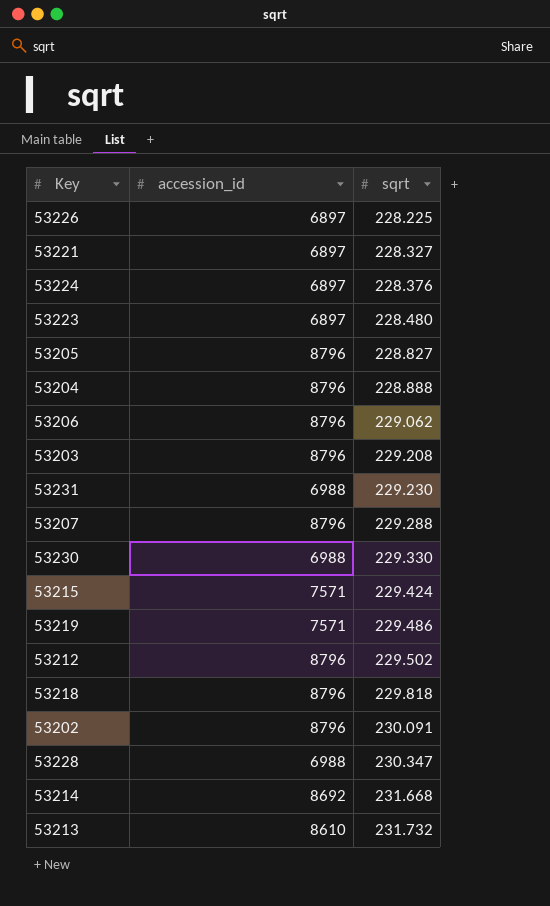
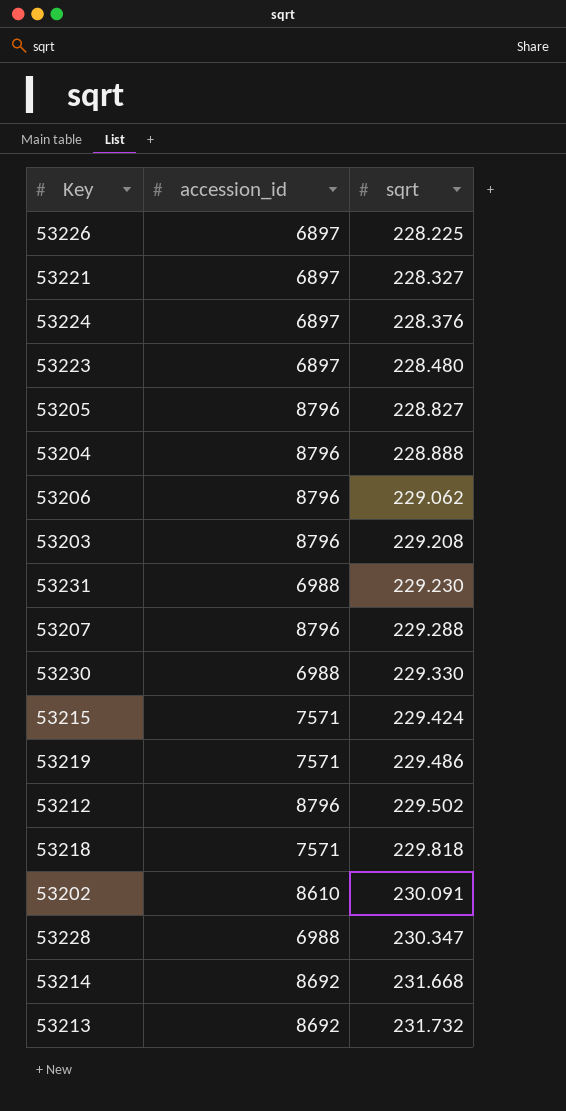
53218 | accession_id: 8796 -> 7571
53202 | accession_id: 8796 -> 8610
53213 | accession_id: 8610 -> 8692

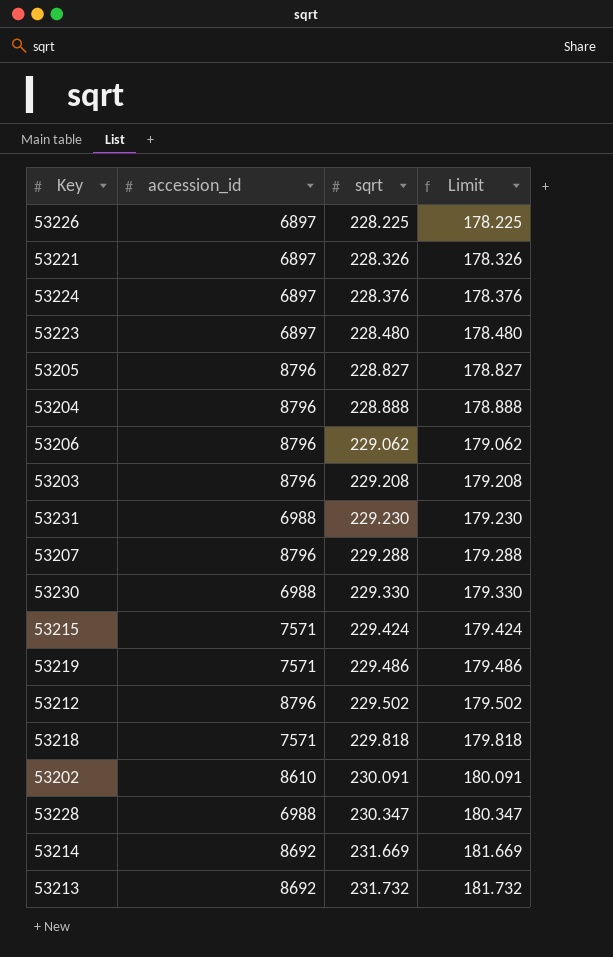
column Limit | formula: none -> [sqrt] - 50
53221 | sqrt: 228.327 -> 228.326
53214 | sqrt: 231.668 -> 231.669

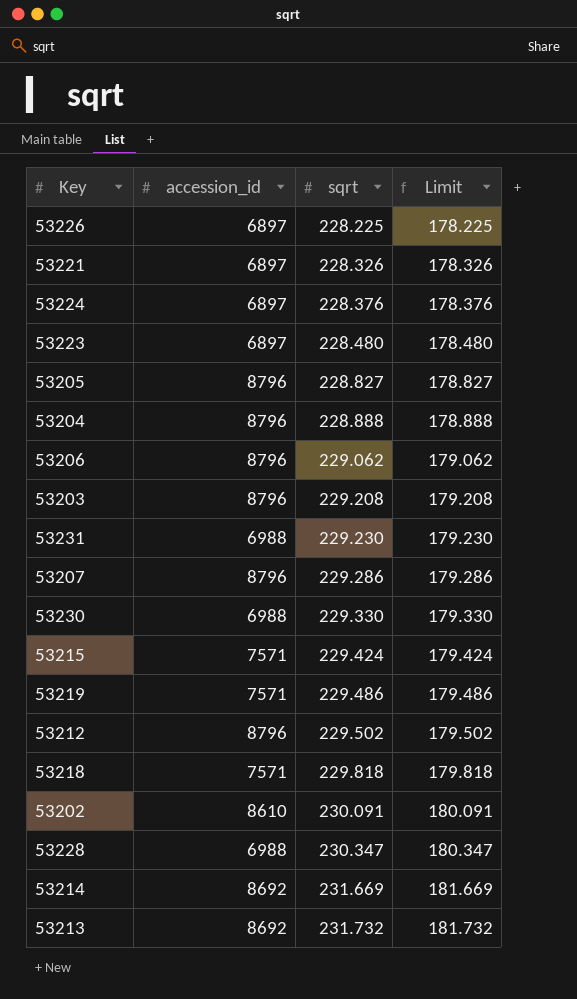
53207 | sqrt: 229.288 -> 229.286
53207 | Limit: 179.288 -> 179.286

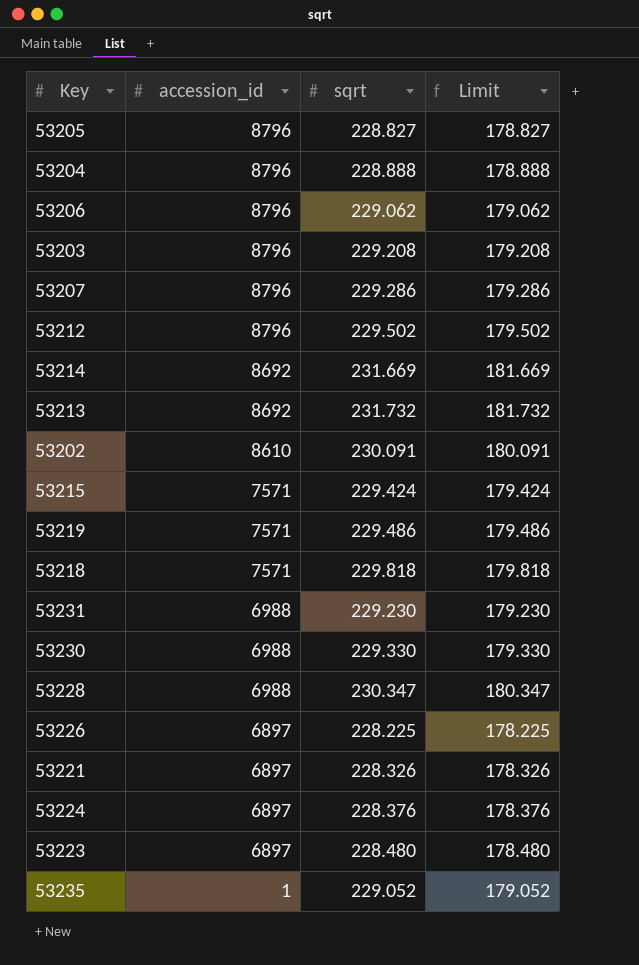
row order: sqrt ascending -> accession_id descending
row 53235: none -> 1 | 229.052 | 179.052

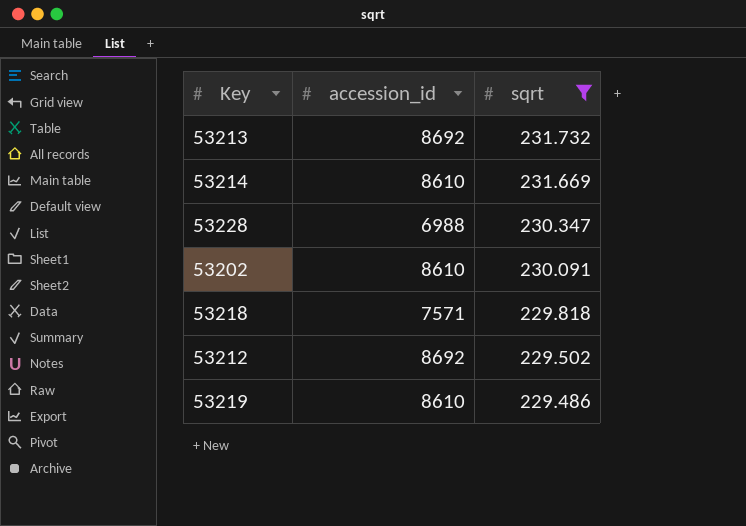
filter: none -> sqrt >= 229.486
row order: accession_id descending -> sqrt descending
column Limit | formula: [sqrt] - 50 -> none
53214 | accession_id: 8692 -> 8610
53212 | accession_id: 8796 -> 8692
53219 | accession_id: 7571 -> 8610

